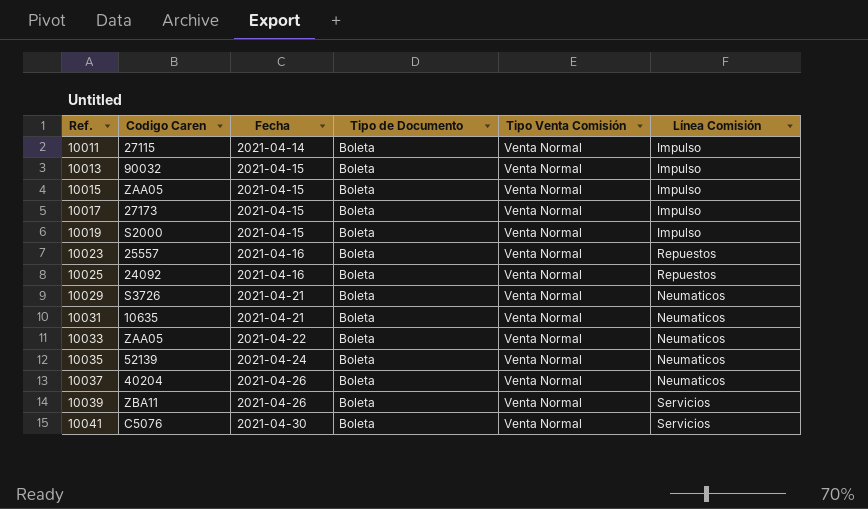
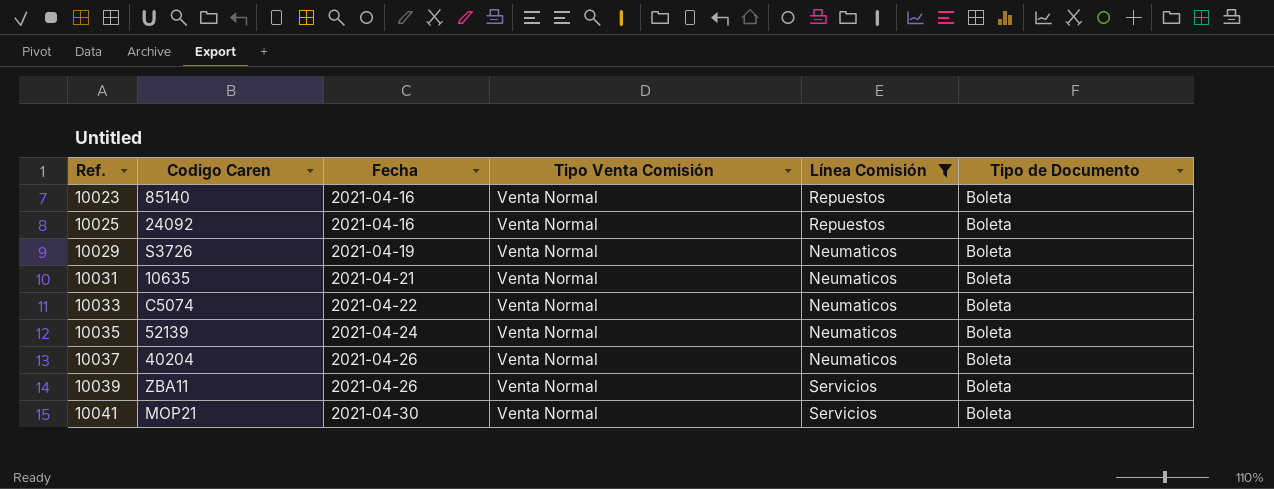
filter: none -> Línea Comisión != Impulso
column Tipo de Documento | position: 4 -> 6
10023 | Codigo Caren: 25557 -> 85140
10029 | Fecha: 2021-04-21 -> 2021-04-19
10033 | Codigo Caren: ZAA05 -> C5074
10041 | Codigo Caren: C5076 -> MOP21

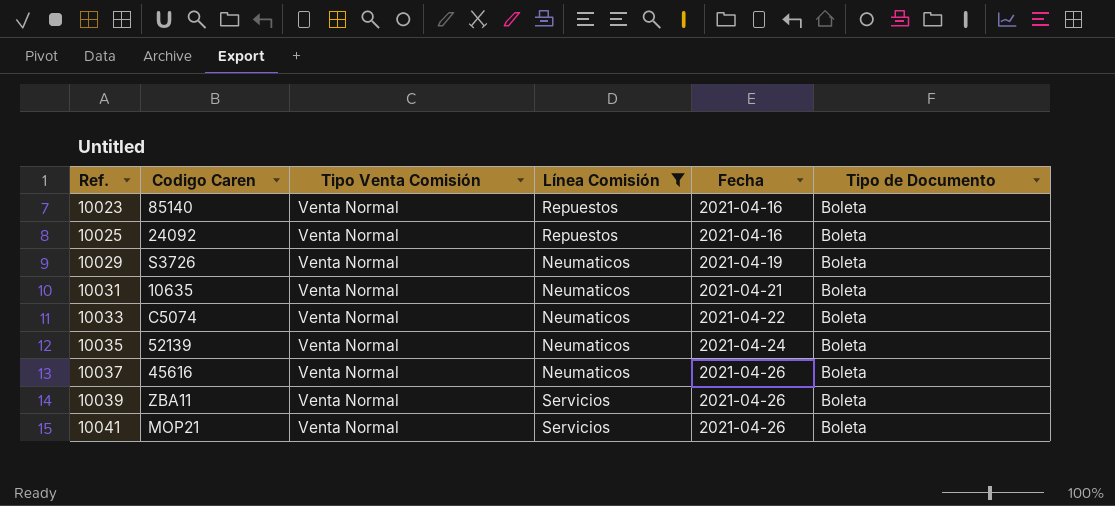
column Fecha | position: 3 -> 5
10037 | Codigo Caren: 40204 -> 45616
10041 | Fecha: 2021-04-30 -> 2021-04-26

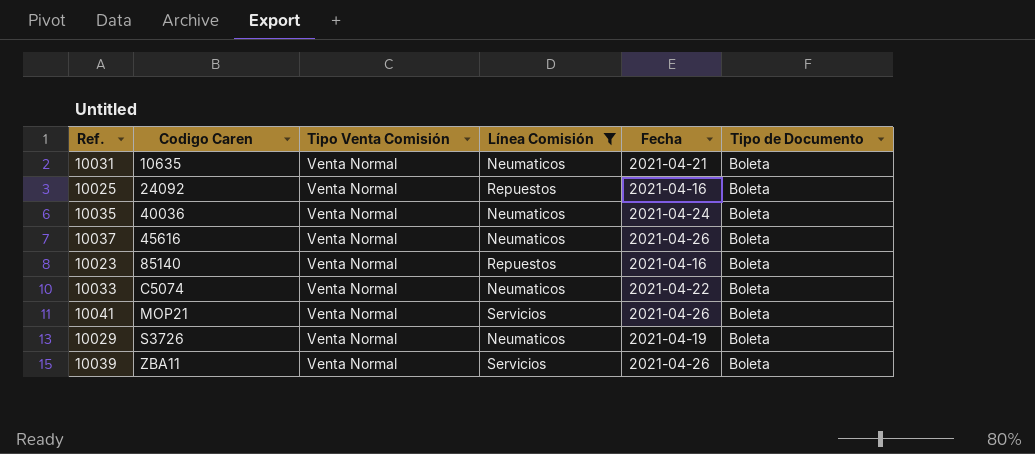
row order: Ref. ascending -> Codigo Caren ascending
10035 | Codigo Caren: 52139 -> 40036

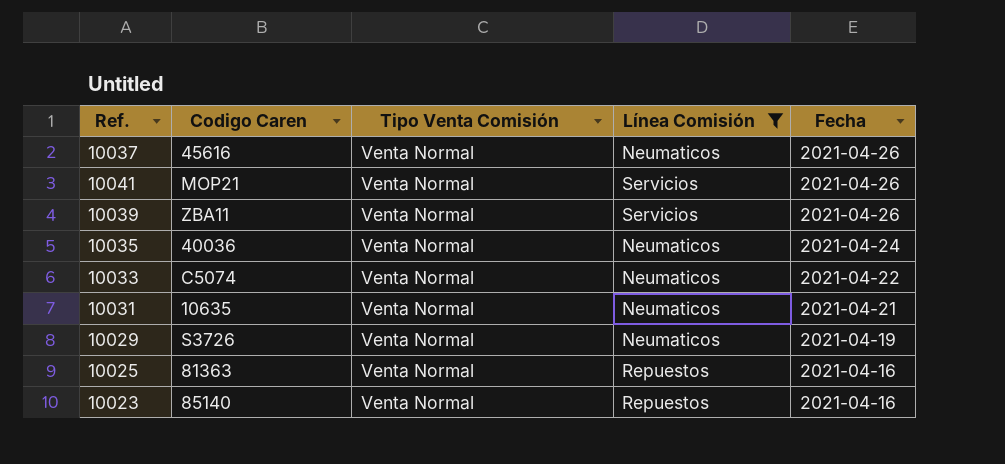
row order: Codigo Caren ascending -> Fecha descending
column Tipo de Documento | position: 6 -> none
10025 | Codigo Caren: 24092 -> 81363

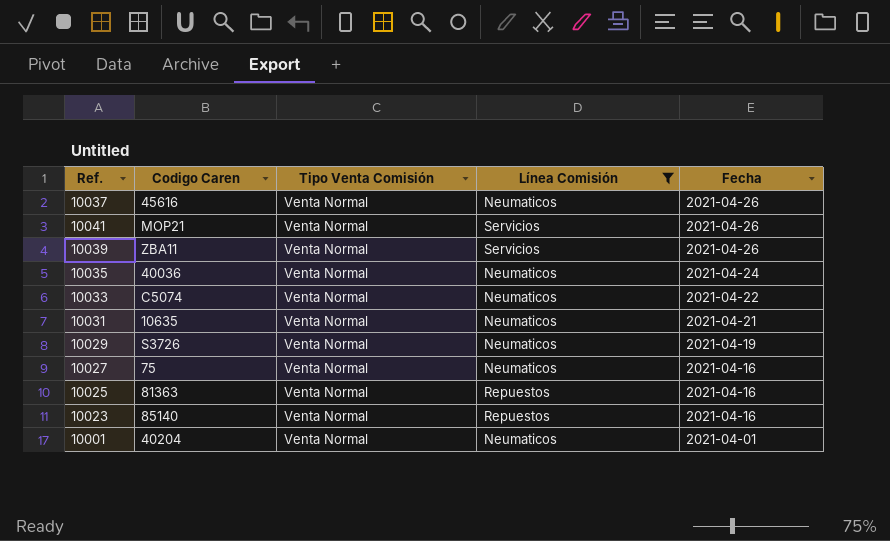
row 10027: none -> 75 | Venta Normal | Neumaticos | 2021-04-16
row 10001: none -> 40204 | Venta Normal | Neumaticos | 2021-04-01

